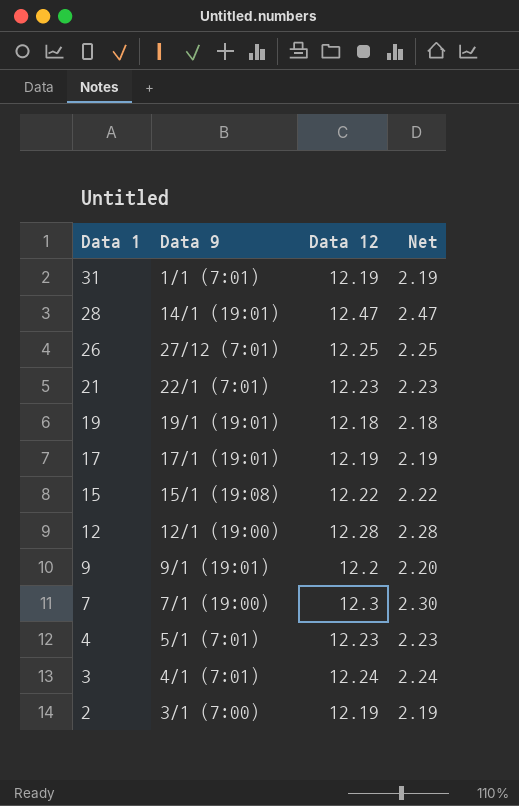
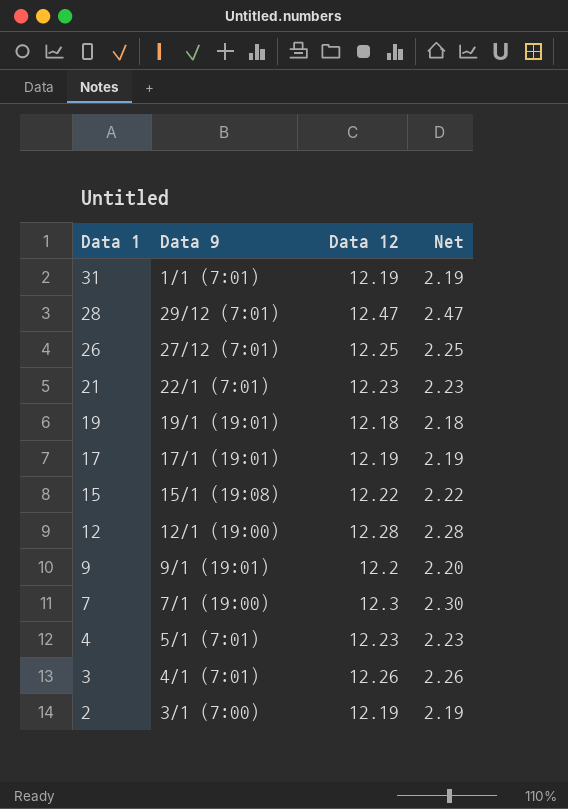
28 | Data 9: 14/1 (19:01) -> 29/12 (7:01)
3 | Data 12: 12.24 -> 12.26
3 | Net: 2.24 -> 2.26

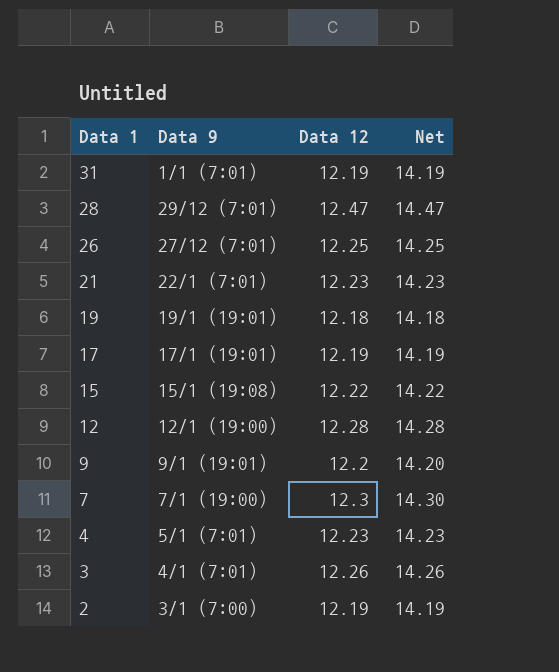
column Net | formula: [Data 12] - 10 -> [Data 12] + 2

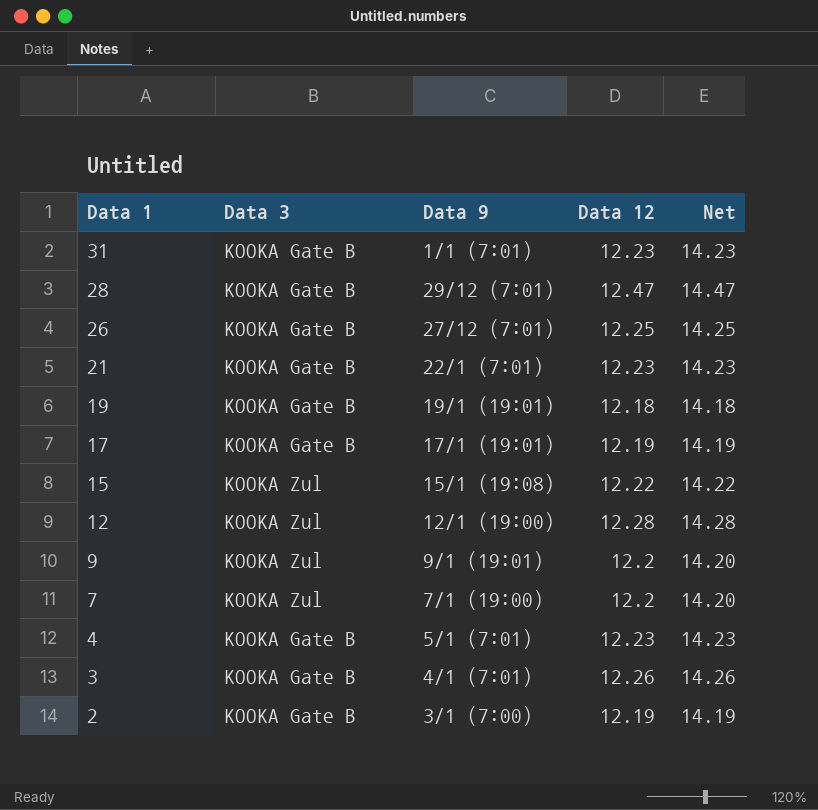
column Data 3 | position: none -> 2
31 | Data 12: 12.19 -> 12.23
31 | Net: 14.19 -> 14.23
7 | Data 12: 12.3 -> 12.2
7 | Net: 14.30 -> 14.20

